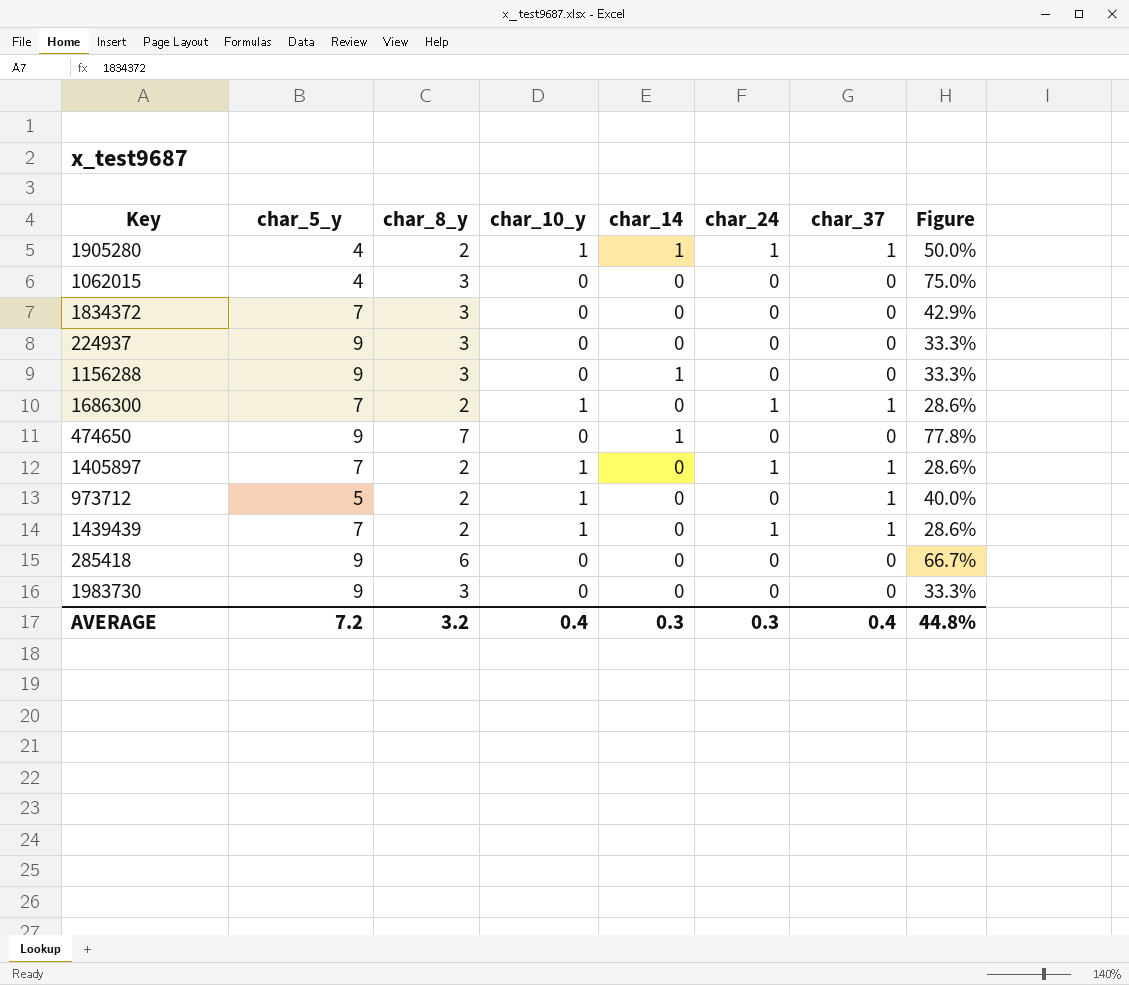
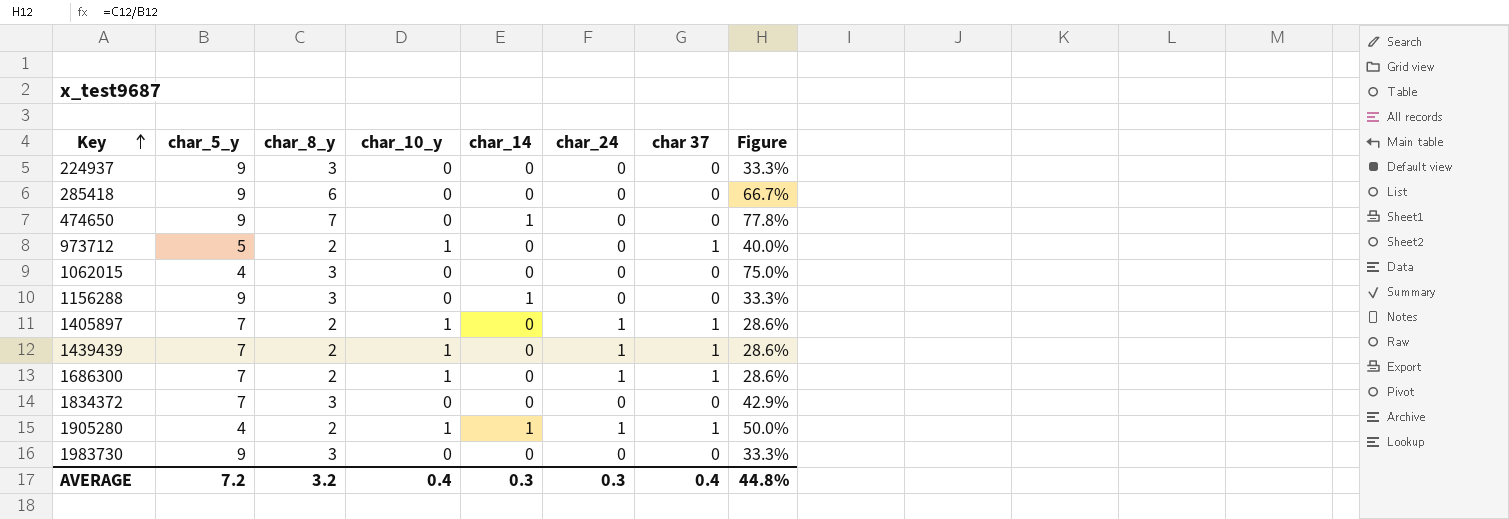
row order: none -> Key ascending
column name: char_37 -> char 37

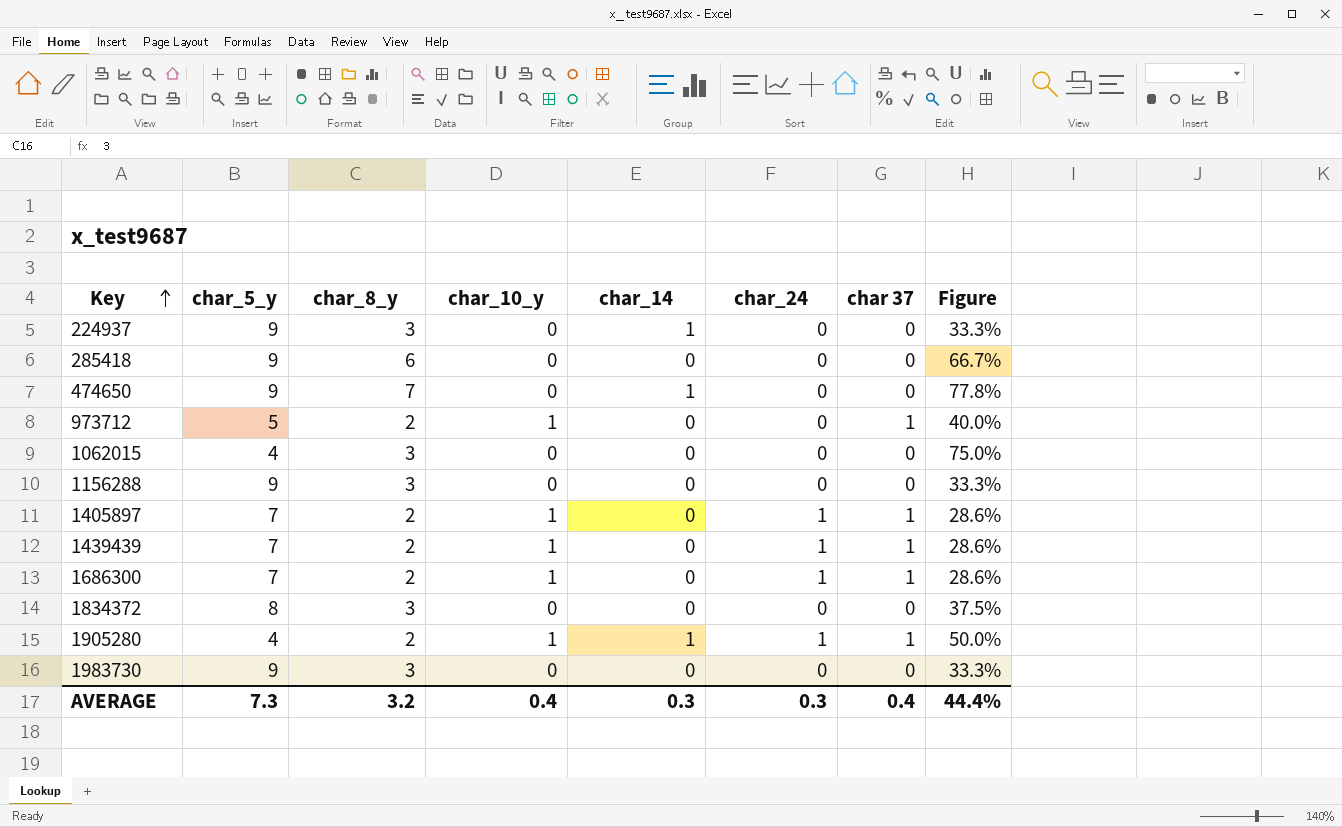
224937 | char_14: 0 -> 1
1156288 | char_14: 1 -> 0
1834372 | char_5_y: 7 -> 8
1834372 | Figure: 42.9% -> 37.5%
AVERAGE | char_5_y: 7.2 -> 7.3
AVERAGE | Figure: 44.8% -> 44.4%

